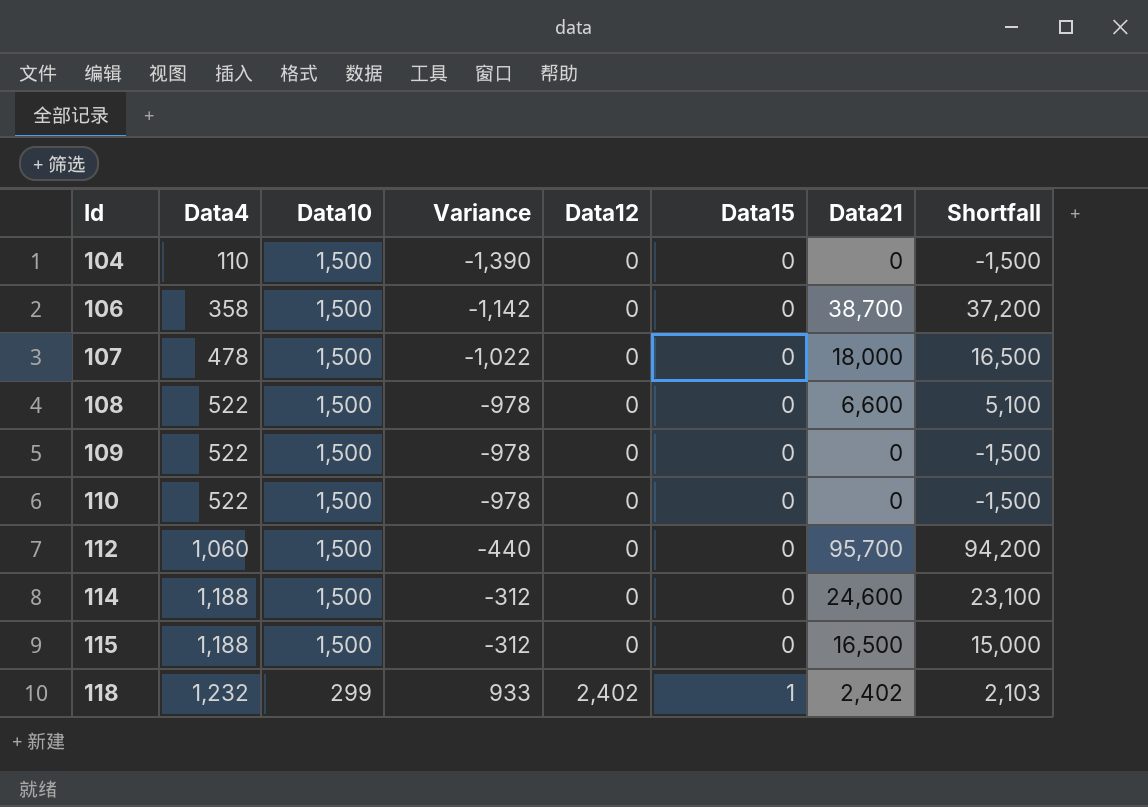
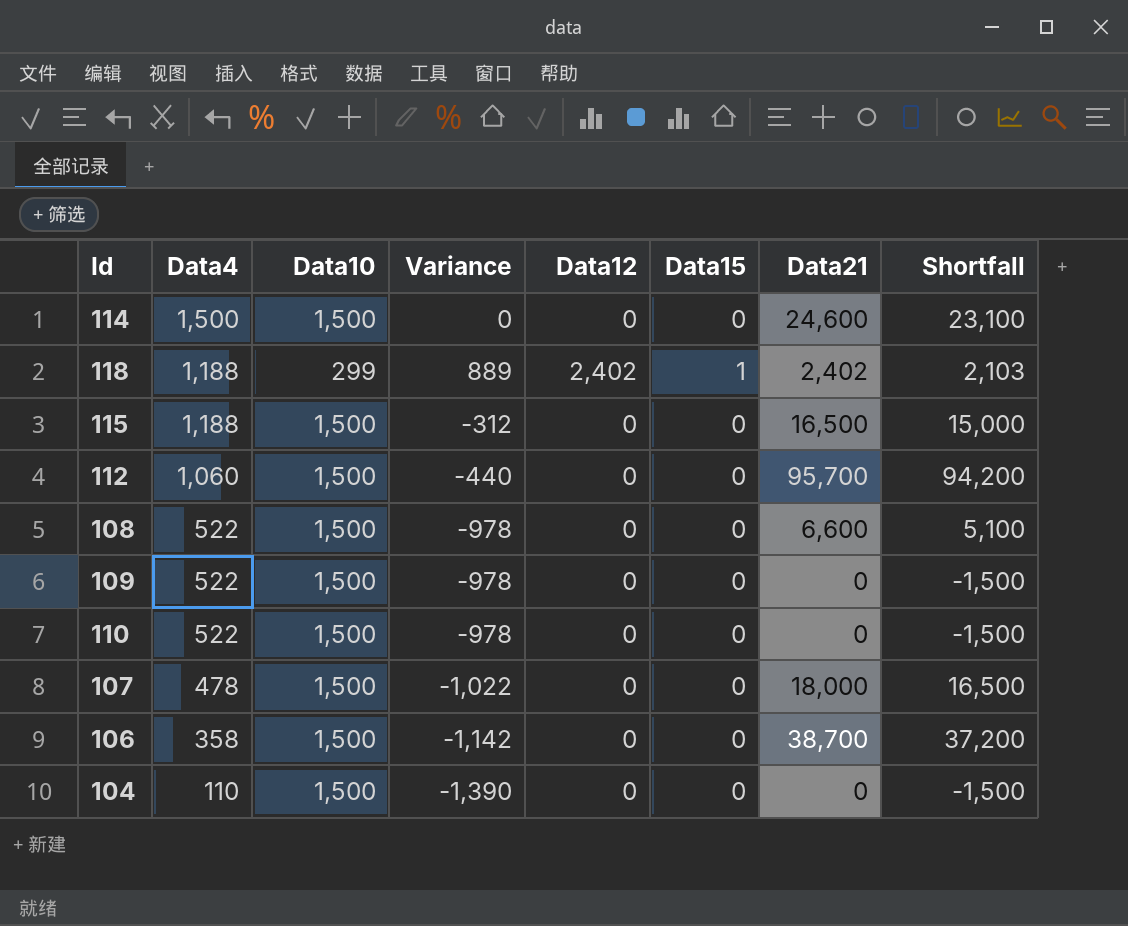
row order: Id ascending -> Data4 descending
114 | Data4: 1,188 -> 1,500
114 | Variance: -312 -> 0
118 | Data4: 1,232 -> 1,188
118 | Variance: 933 -> 889

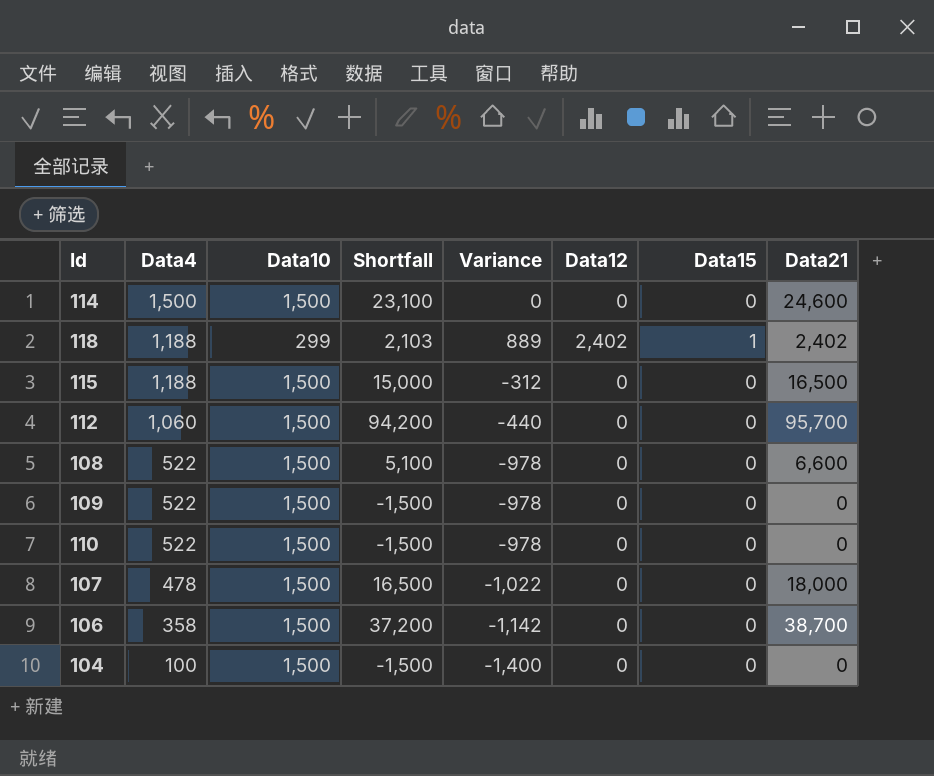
column Shortfall | position: 8 -> 4
104 | Data4: 110 -> 100
104 | Variance: -1,390 -> -1,400

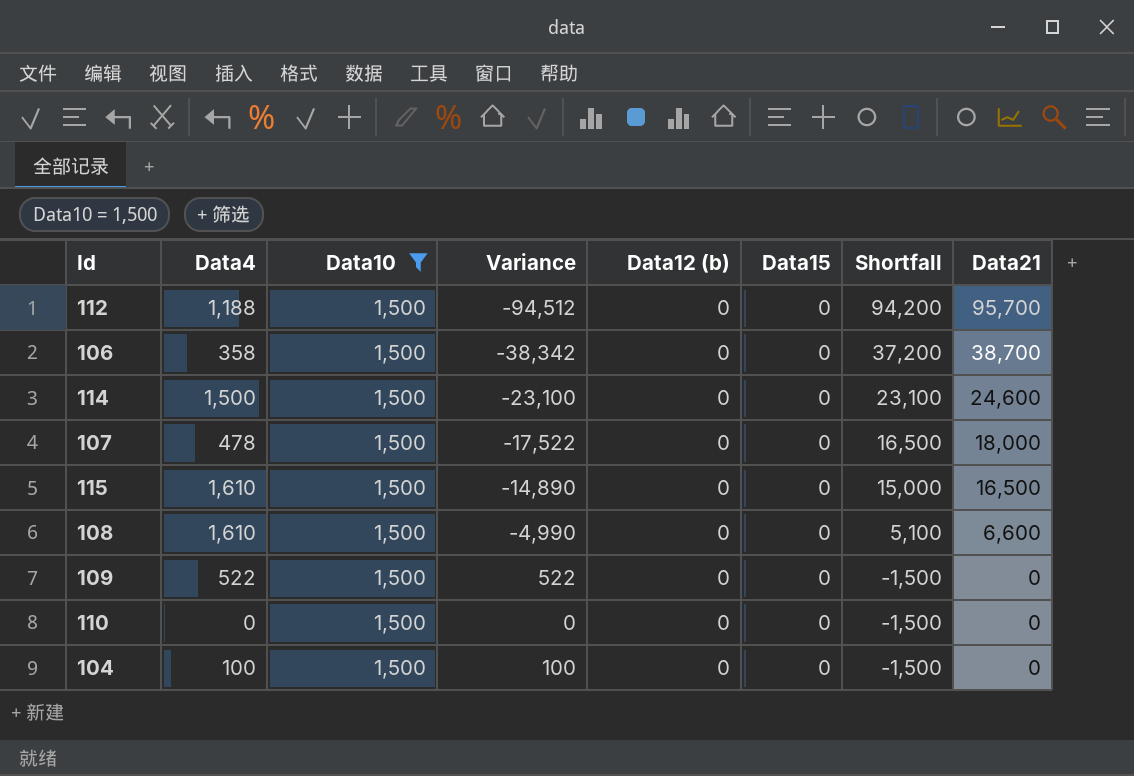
filter: none -> Data10 = 1,500
row order: Data4 descending -> Shortfall descending
column Variance | formula: [Data4] - [Data10] -> [Data4] - [Data21]
column name: Data12 -> Data12 (b)
column Shortfall | position: 4 -> 7
112 | Data4: 1,060 -> 1,188
115 | Data4: 1,188 -> 1,610
108 | Data4: 522 -> 1,610
110 | Data4: 522 -> 0

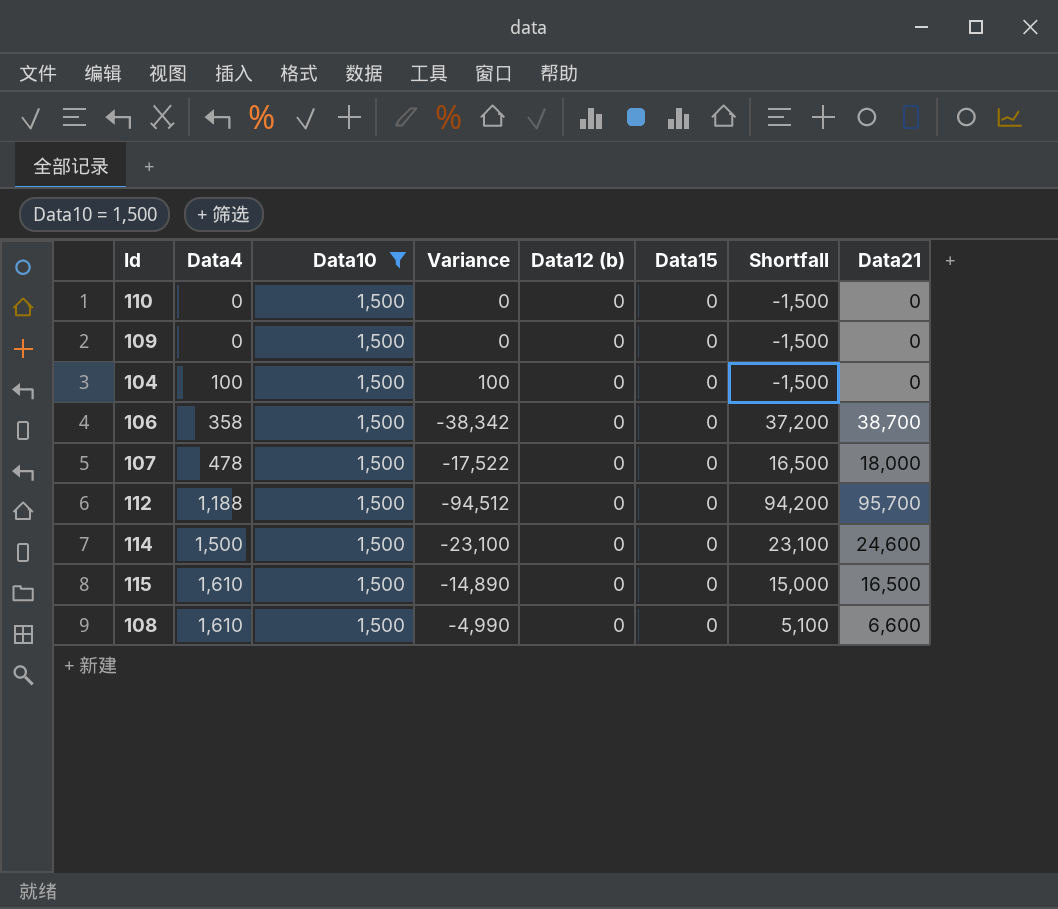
row order: Shortfall descending -> Data4 ascending
109 | Data4: 522 -> 0
109 | Variance: 522 -> 0

